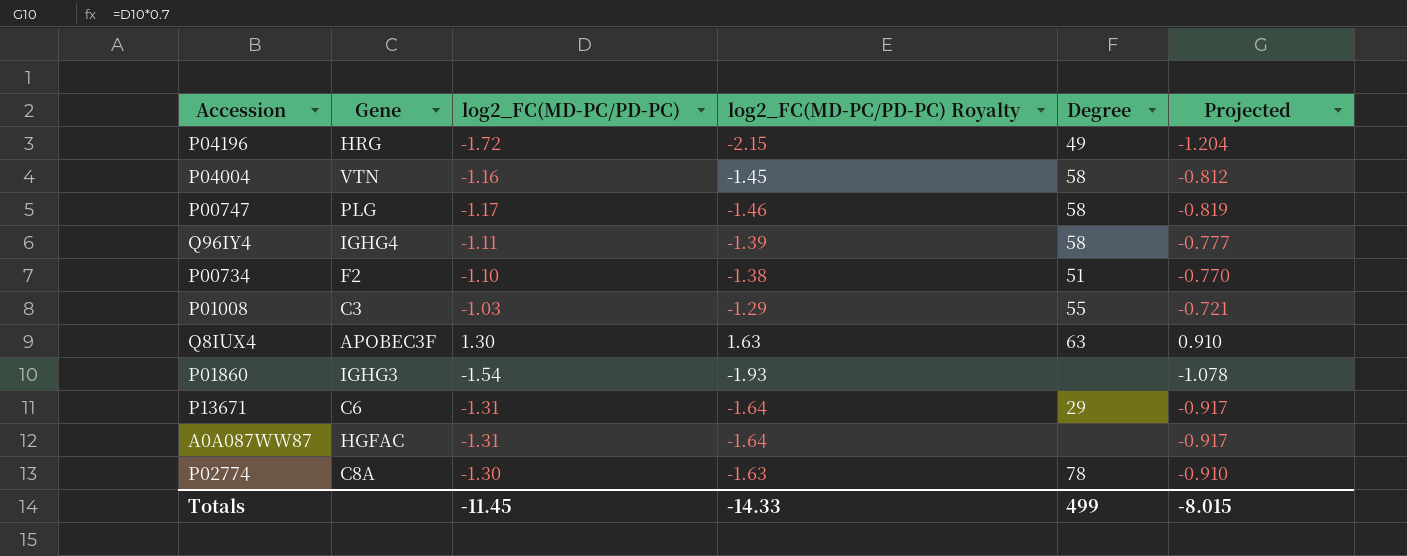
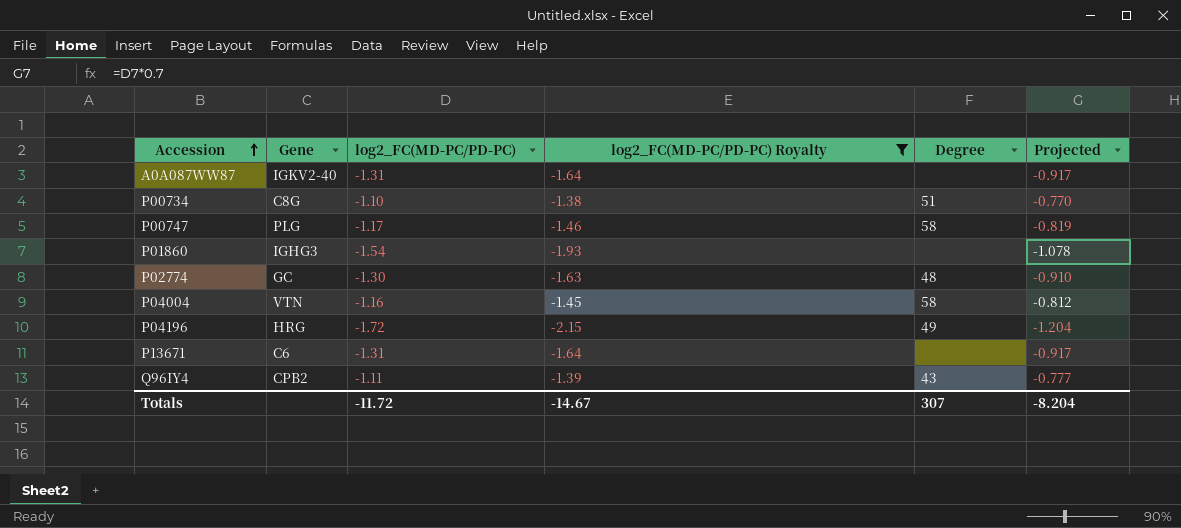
filter: none -> log2_FC(MD-PC/PD-PC) Royalty <= -1.38
row order: none -> Accession ascending
A0A087WW87 | Gene: HGFAC -> IGKV2-40
P00734 | Gene: F2 -> C8G
P02774 | Gene: C8A -> GC
P02774 | Degree: 78 -> 48
P13671 | Degree: 29 -> none
Q96IY4 | Gene: IGHG4 -> CPB2
Q96IY4 | Degree: 58 -> 43
Totals | log2_FC(MD-PC/PD-PC): -11.45 -> -11.72
Totals | log2_FC(MD-PC/PD-PC) Royalty: -14.33 -> -14.67
Totals | Degree: 499 -> 307
Totals | Projected: -8.015 -> -8.204

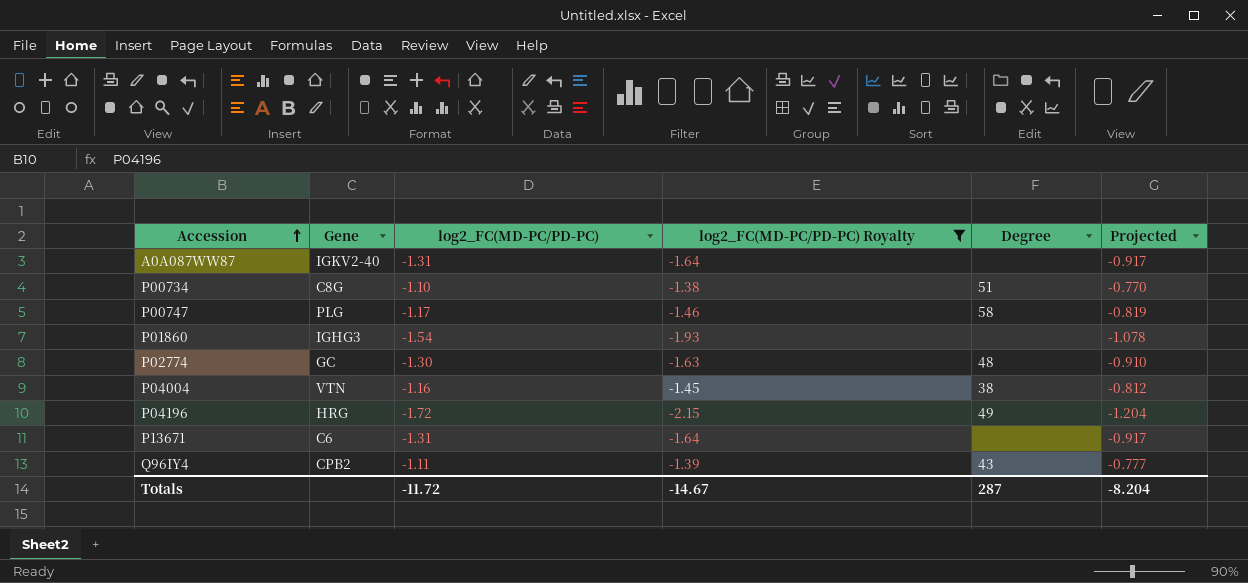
P04004 | Degree: 58 -> 38
Totals | Degree: 307 -> 287

